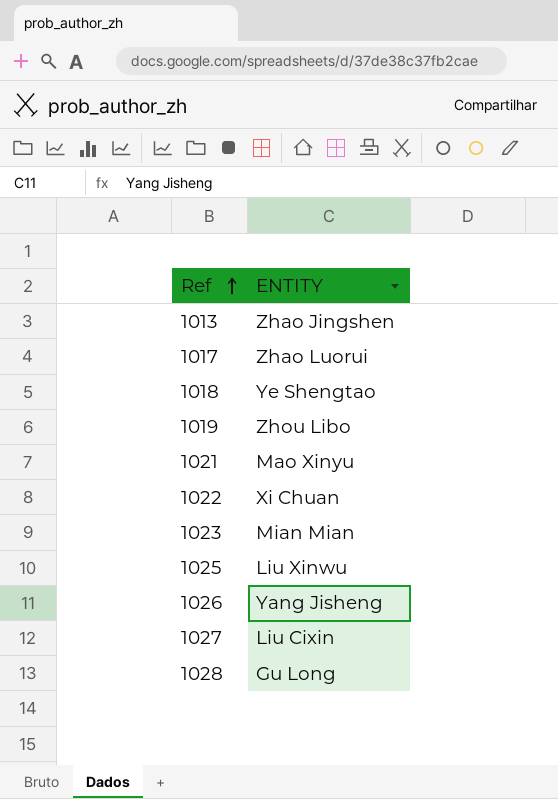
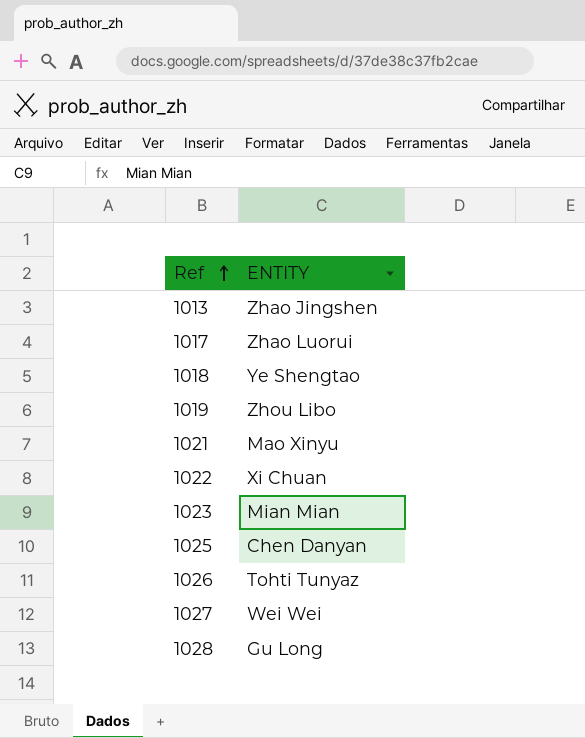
1025 | ENTITY: Liu Xinwu -> Chen Danyan
1026 | ENTITY: Yang Jisheng -> Tohti Tunyaz
1027 | ENTITY: Liu Cixin -> Wei Wei

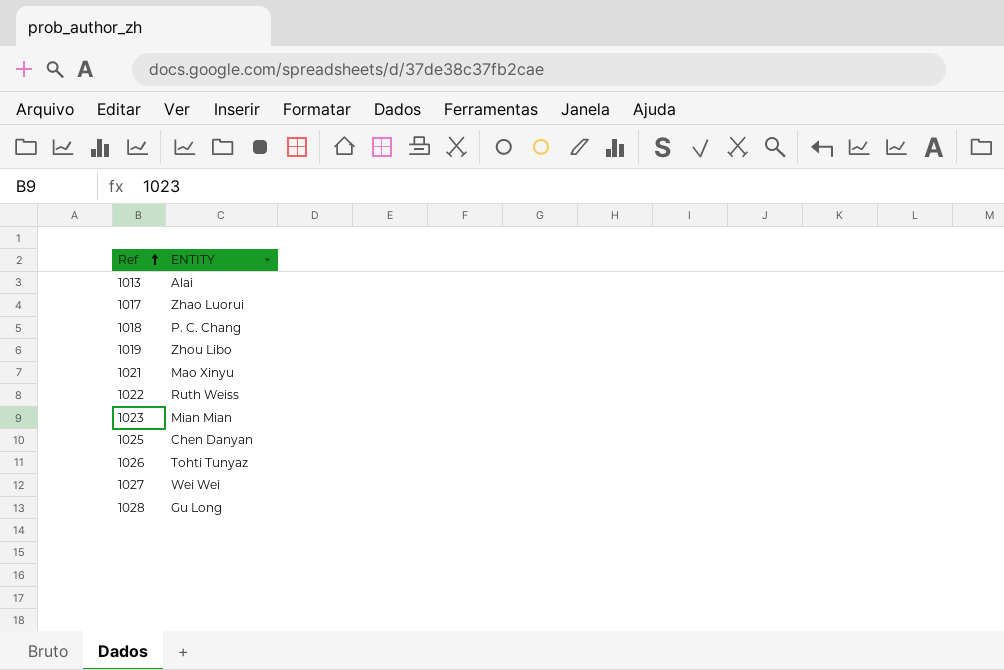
1013 | ENTITY: Zhao Jingshen -> Alai
1018 | ENTITY: Ye Shengtao -> P. C. Chang
1022 | ENTITY: Xi Chuan -> Ruth Weiss

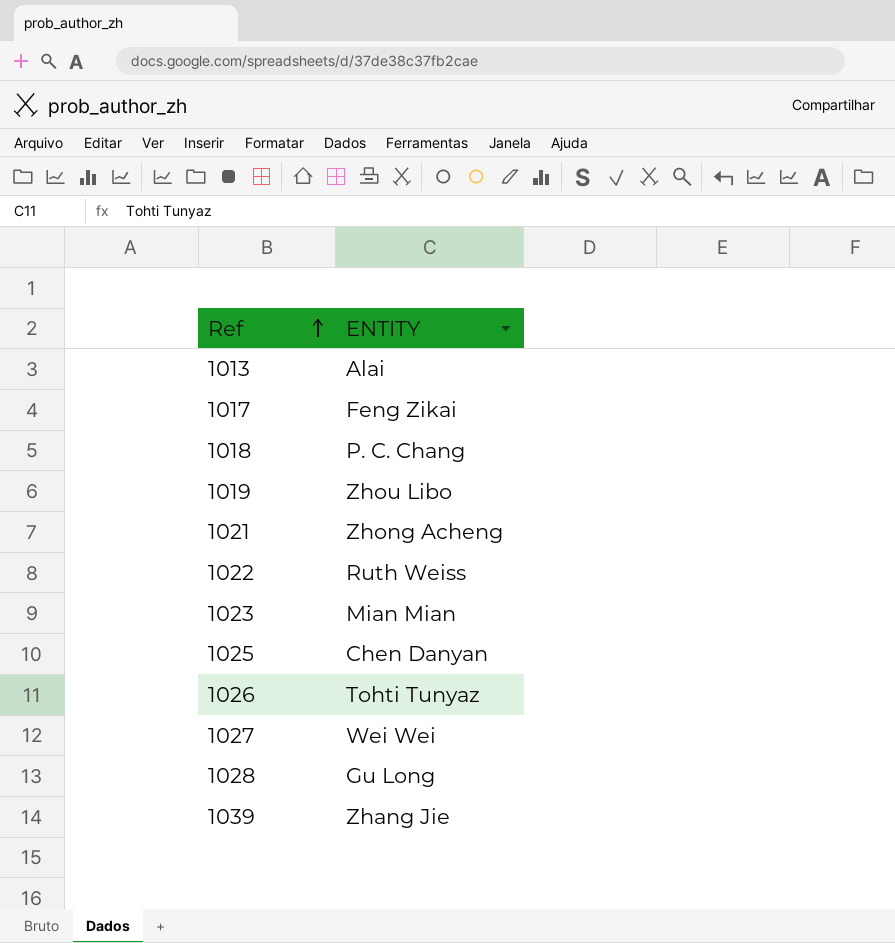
1017 | ENTITY: Zhao Luorui -> Feng Zikai
1021 | ENTITY: Mao Xinyu -> Zhong Acheng
row 1039: none -> Zhang Jie

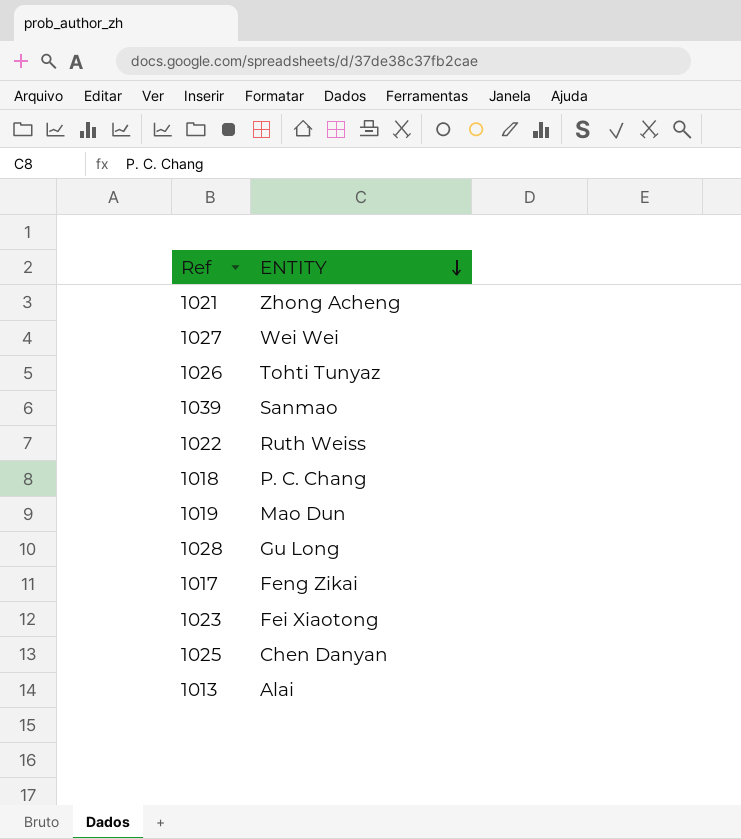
row order: Ref ascending -> ENTITY descending
1039 | ENTITY: Zhang Jie -> Sanmao
1019 | ENTITY: Zhou Libo -> Mao Dun
1023 | ENTITY: Mian Mian -> Fei Xiaotong

